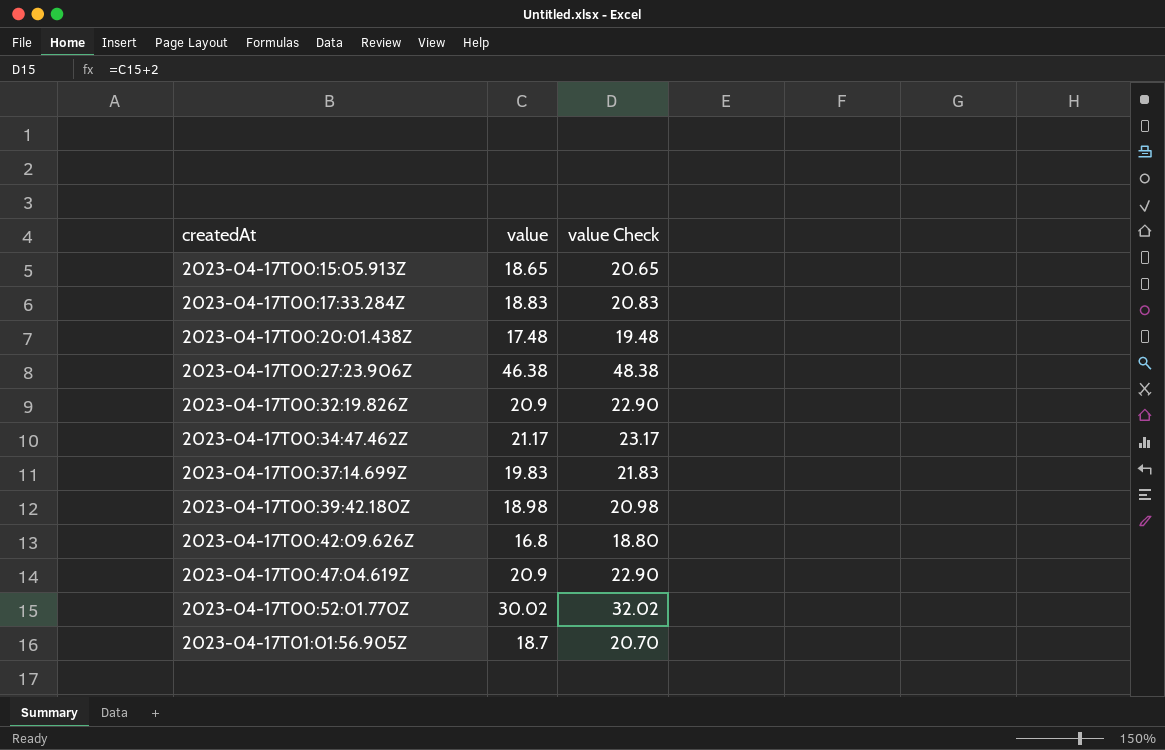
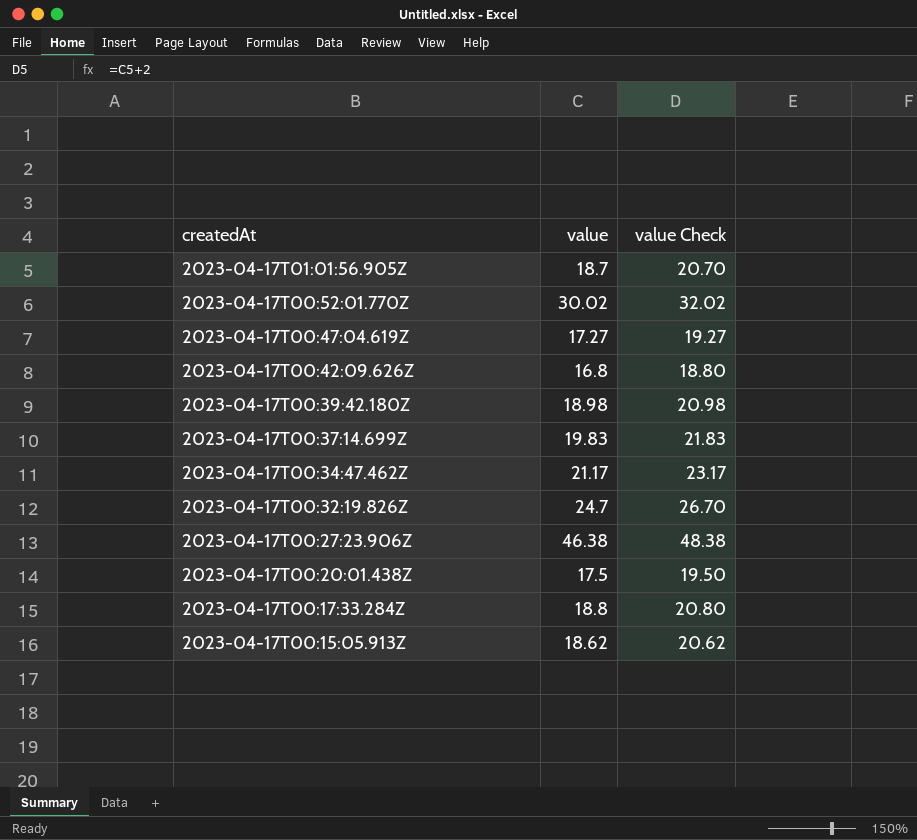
row order: createdAt ascending -> createdAt descending
2023-04-17T00:47:04.619Z | value: 20.9 -> 17.27
2023-04-17T00:47:04.619Z | value Check: 22.90 -> 19.27
2023-04-17T00:32:19.826Z | value: 20.9 -> 24.7
2023-04-17T00:32:19.826Z | value Check: 22.90 -> 26.70
2023-04-17T00:20:01.438Z | value: 17.48 -> 17.5
2023-04-17T00:20:01.438Z | value Check: 19.48 -> 19.50
2023-04-17T00:17:33.284Z | value: 18.83 -> 18.8
2023-04-17T00:17:33.284Z | value Check: 20.83 -> 20.80
2023-04-17T00:15:05.913Z | value: 18.65 -> 18.62
2023-04-17T00:15:05.913Z | value Check: 20.65 -> 20.62

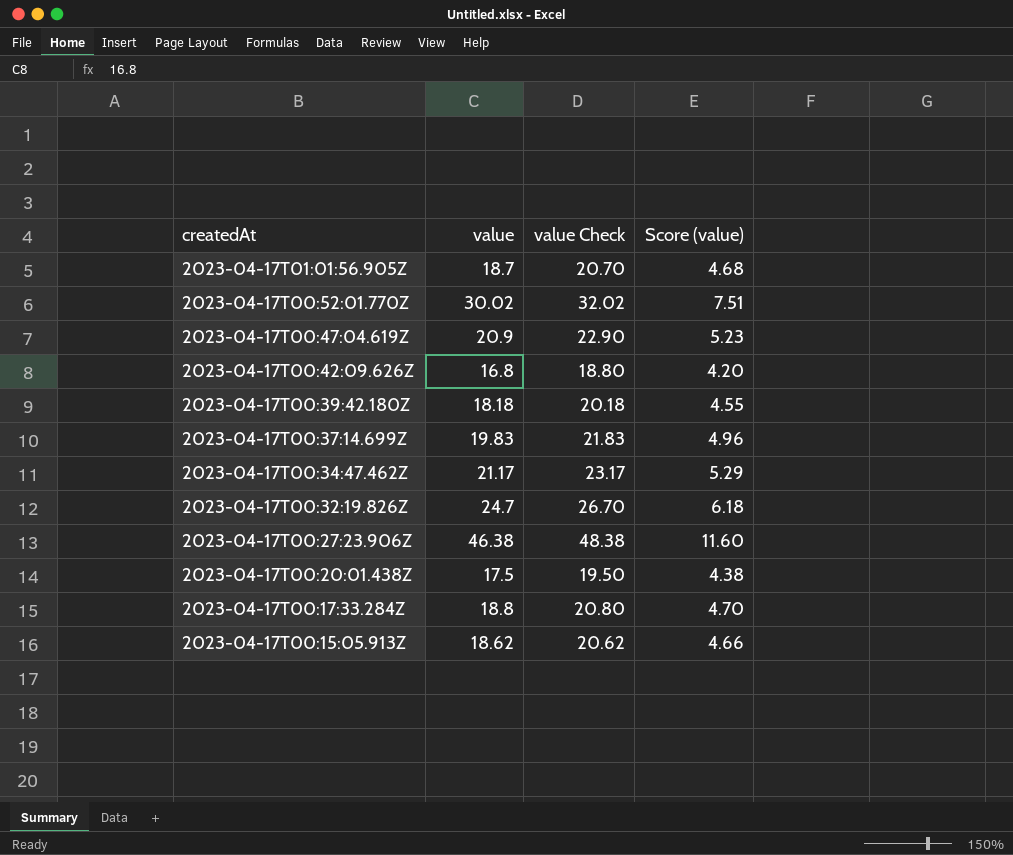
column Score (value) | formula: none -> [value] * 0.25
2023-04-17T00:47:04.619Z | value: 17.27 -> 20.9
2023-04-17T00:47:04.619Z | value Check: 19.27 -> 22.90
2023-04-17T00:39:42.180Z | value: 18.98 -> 18.18
2023-04-17T00:39:42.180Z | value Check: 20.98 -> 20.18

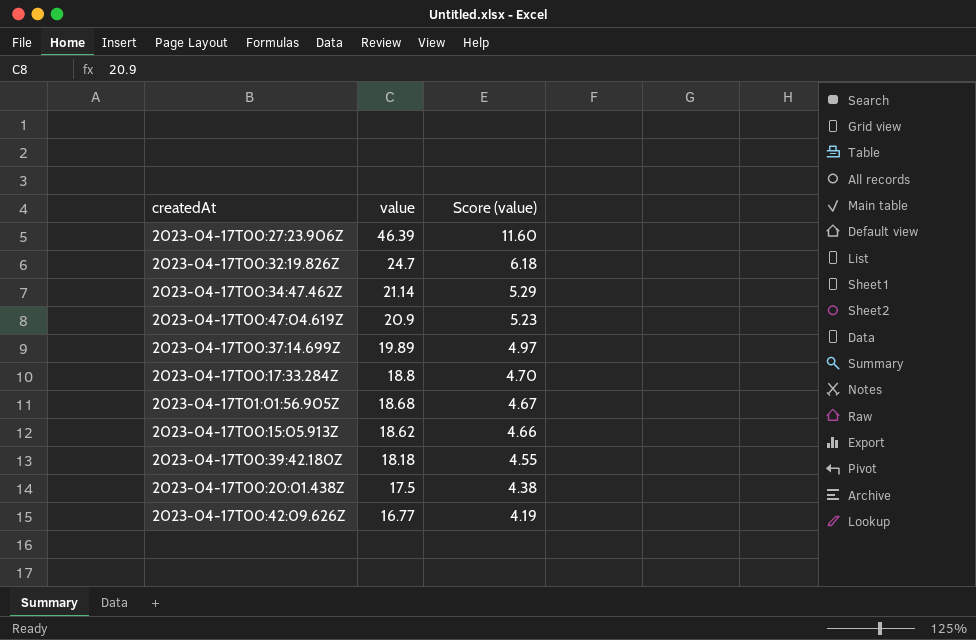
row order: createdAt descending -> value descending
column value Check | formula: [value] + 2 -> none
row 2023-04-17T00:52:01.770Z: 30.02 | 32.02 | 7.51 -> none
2023-04-17T00:27:23.906Z | value: 46.38 -> 46.39
2023-04-17T00:34:47.462Z | value: 21.17 -> 21.14
2023-04-17T00:37:14.699Z | value: 19.83 -> 19.89
2023-04-17T00:37:14.699Z | Score (value): 4.96 -> 4.97
2023-04-17T01:01:56.905Z | value: 18.7 -> 18.68
2023-04-17T01:01:56.905Z | Score (value): 4.68 -> 4.67
2023-04-17T00:42:09.626Z | value: 16.8 -> 16.77
2023-04-17T00:42:09.626Z | Score (value): 4.20 -> 4.19

